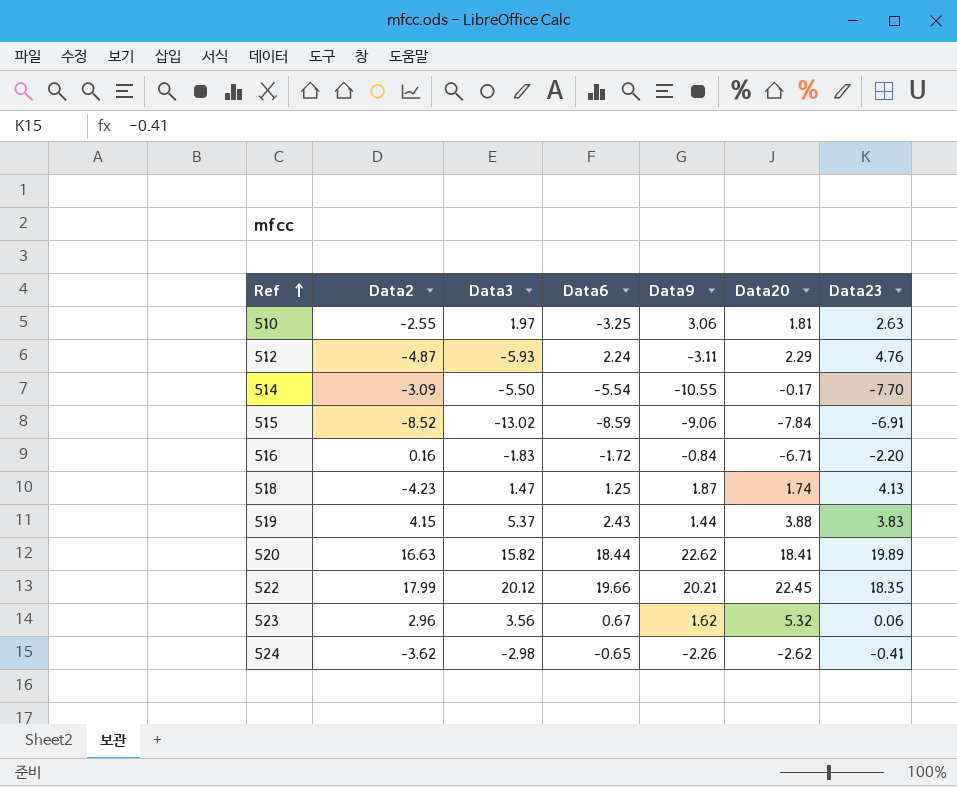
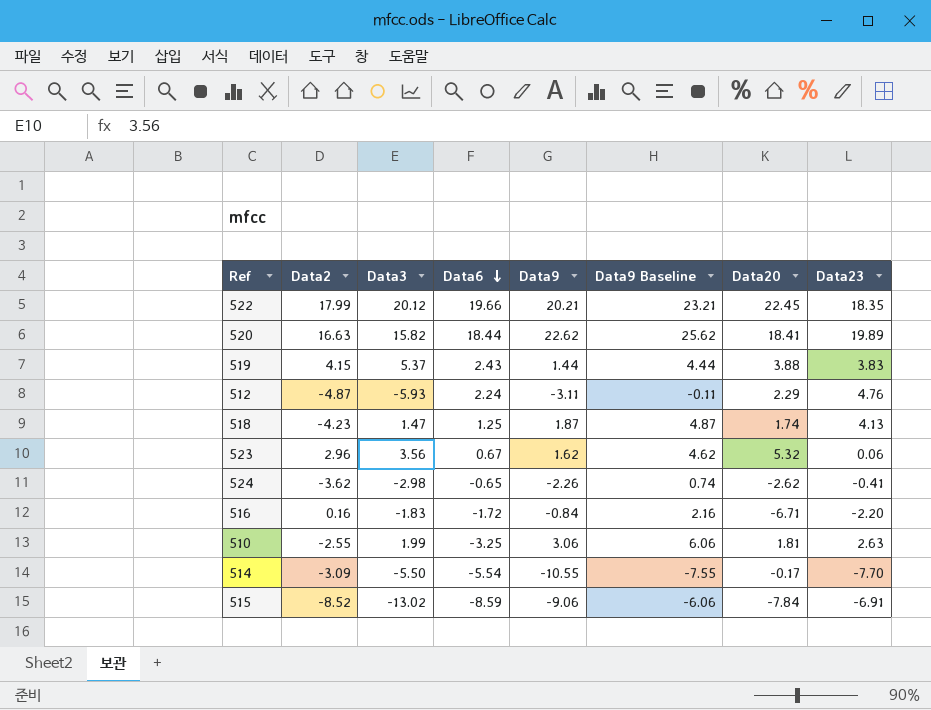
row order: Ref ascending -> Data6 descending
column Data9 Baseline | formula: none -> [Data9] + 3
510 | Data3: 1.97 -> 1.99

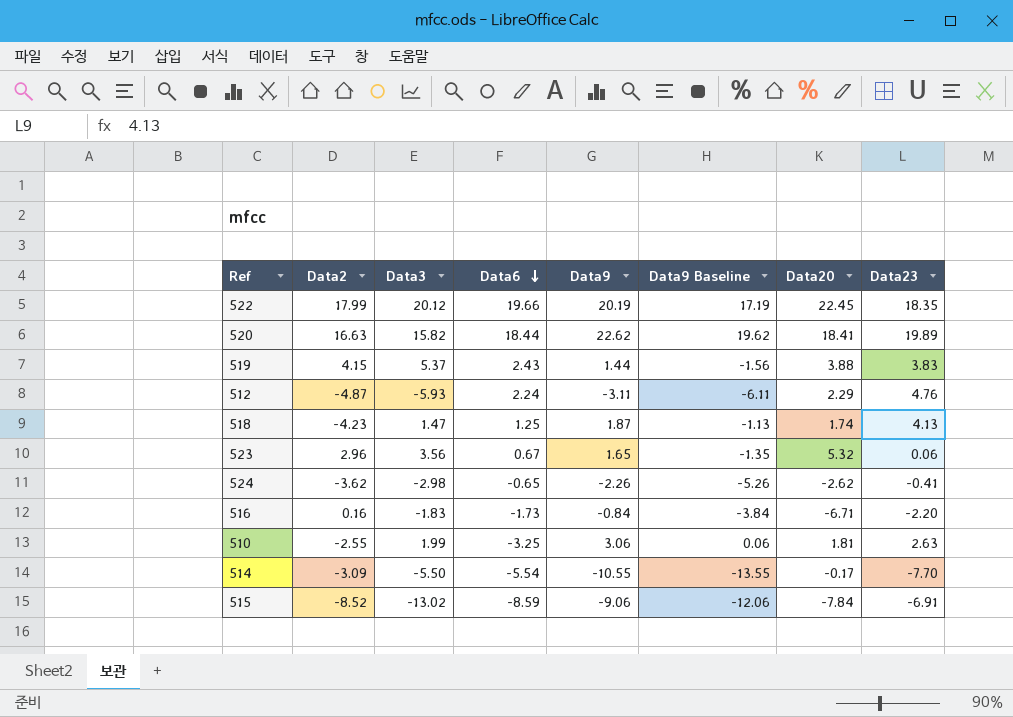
column Data9 Baseline | formula: [Data9] + 3 -> [Data9] - 3
522 | Data9: 20.21 -> 20.19
523 | Data9: 1.62 -> 1.65
516 | Data6: -1.72 -> -1.73

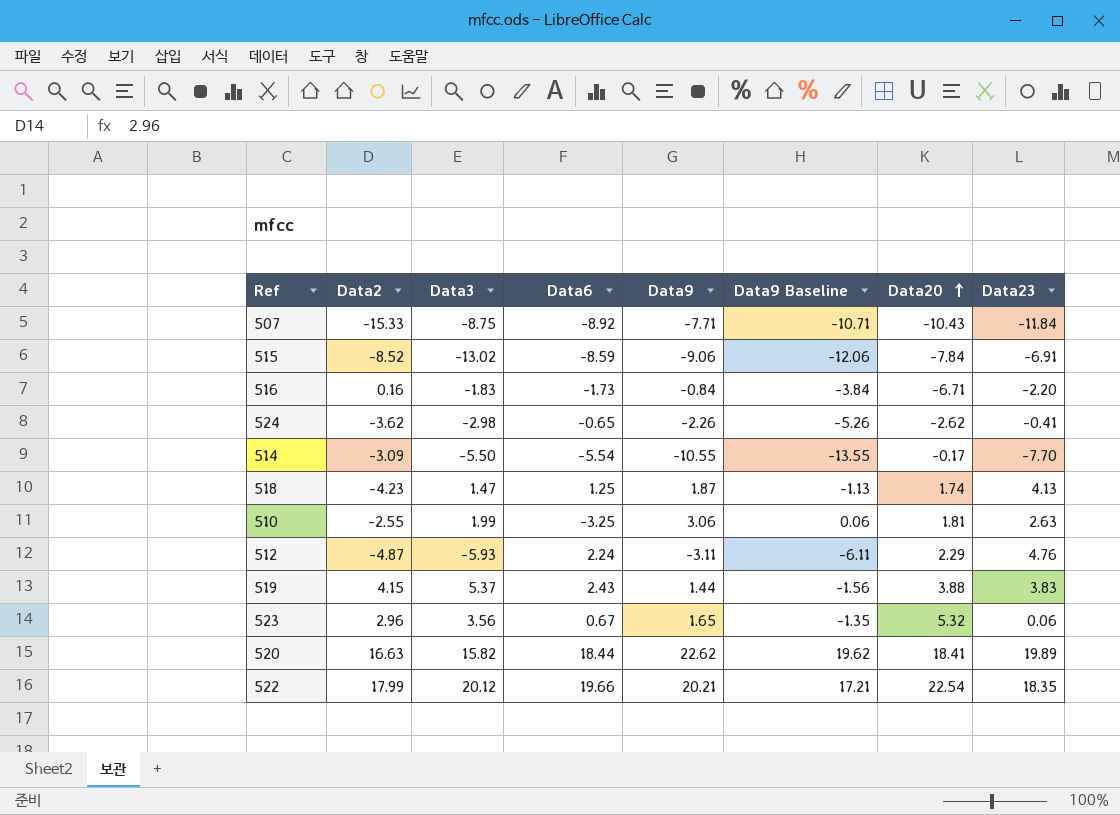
row order: Data6 descending -> Data20 ascending
row 507: none -> -15.33 | -8.75 | -8.92 | -7.71 | -10.71 | -10.43 | -11.84
522 | Data9: 20.19 -> 20.21
522 | Data9 Baseline: 17.19 -> 17.21
522 | Data20: 22.45 -> 22.54

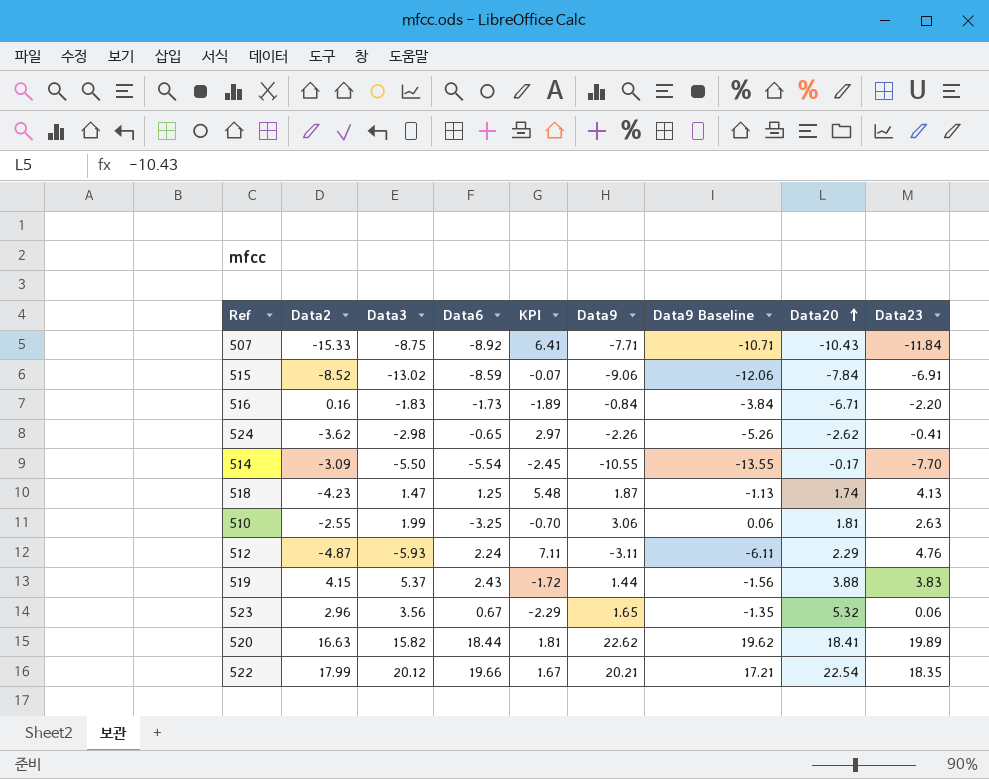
column KPI | formula: none -> [Data6] - [Data2]

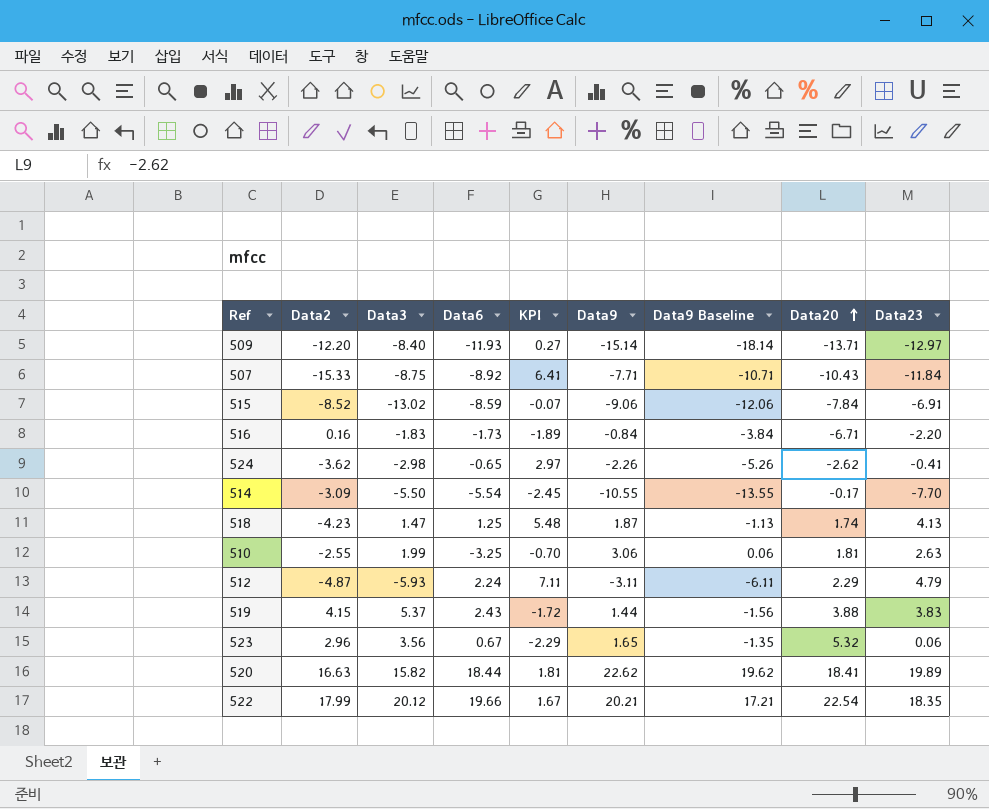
row 509: none -> -12.20 | -8.40 | -11.93 | 0.27 | -15.14 | -18.14 | -13.71 | -12.97
512 | Data23: 4.76 -> 4.79

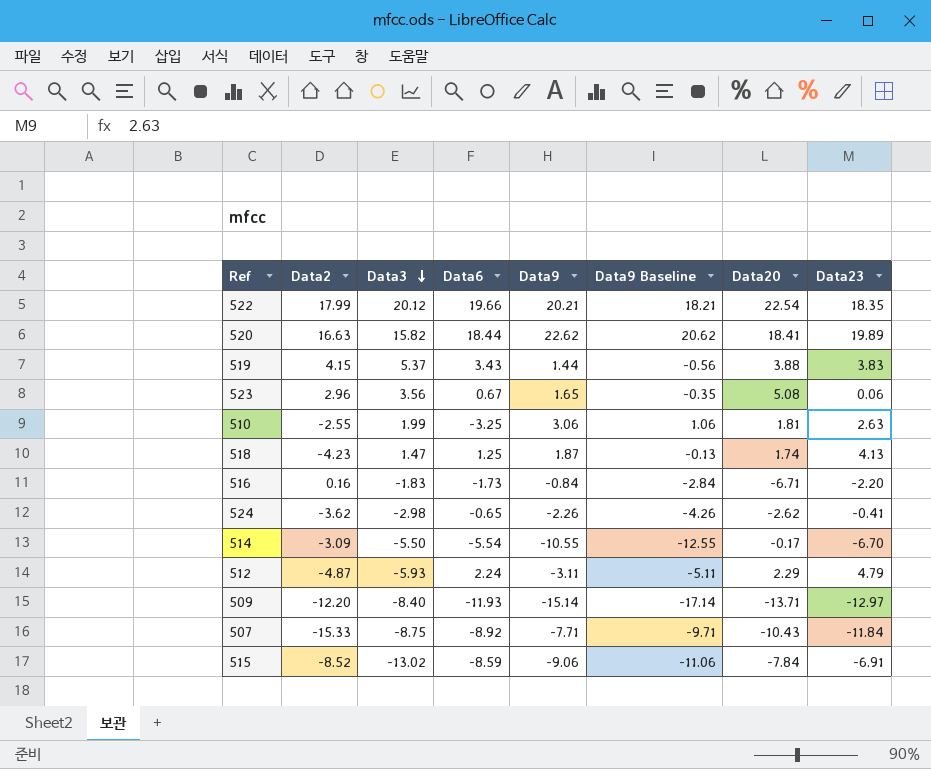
row order: Data20 ascending -> Data3 descending
column KPI | formula: [Data6] - [Data2] -> none
column Data9 Baseline | formula: [Data9] - 3 -> [Data9] - 2
519 | Data6: 2.43 -> 3.43
523 | Data20: 5.32 -> 5.08
514 | Data23: -7.70 -> -6.70

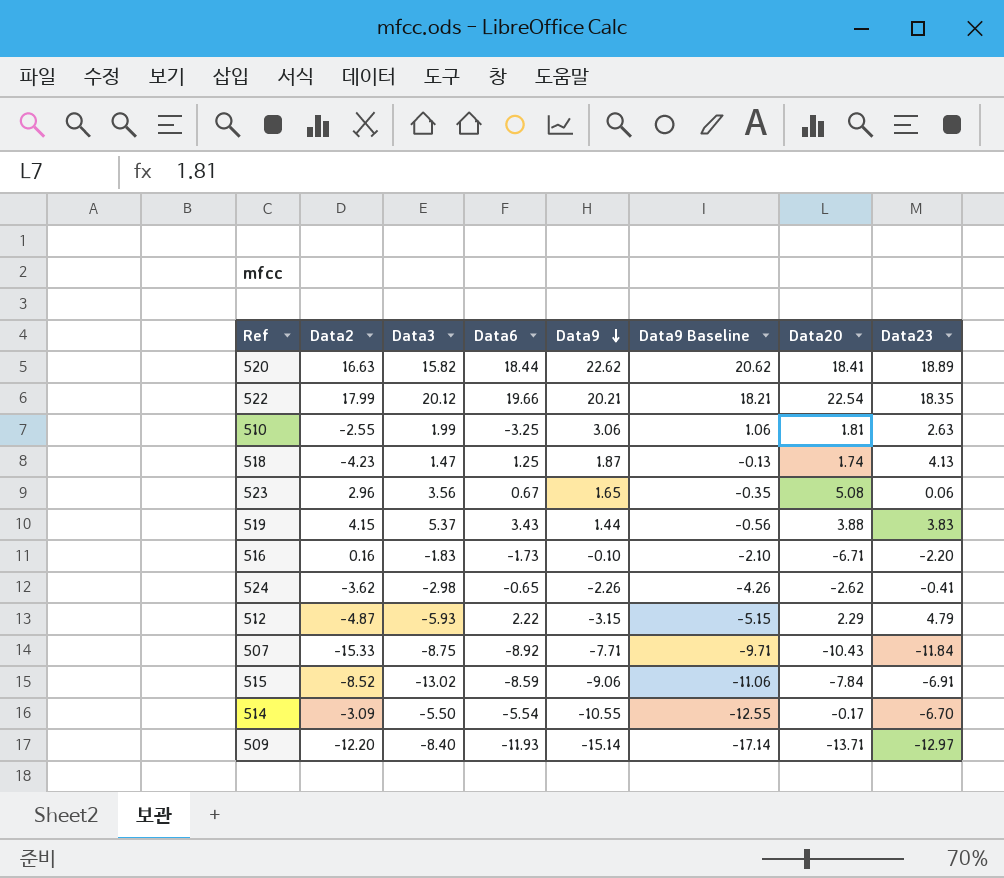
row order: Data3 descending -> Data9 descending
520 | Data23: 19.89 -> 18.89
516 | Data9: -0.84 -> -0.10
516 | Data9 Baseline: -2.84 -> -2.10
512 | Data6: 2.24 -> 2.22
512 | Data9: -3.11 -> -3.15
512 | Data9 Baseline: -5.11 -> -5.15

